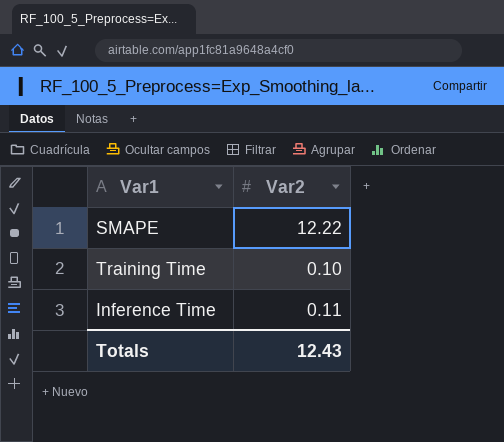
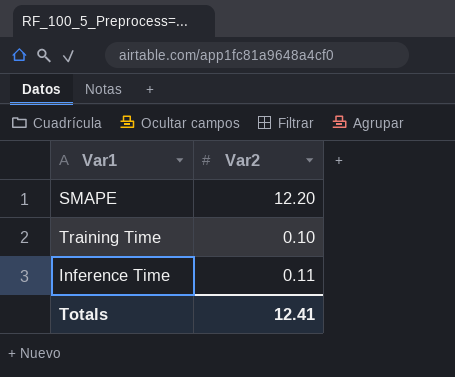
SMAPE | Var2: 12.22 -> 12.20
Totals | Var2: 12.43 -> 12.41

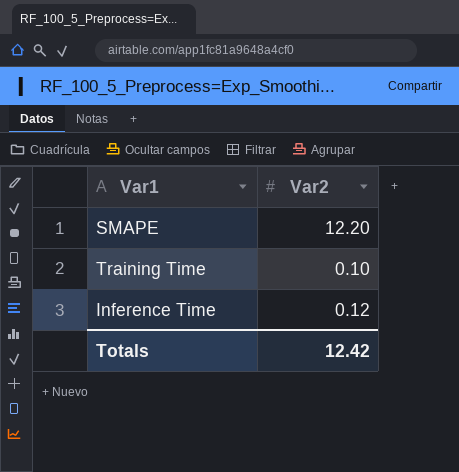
Inference Time | Var2: 0.11 -> 0.12
Totals | Var2: 12.41 -> 12.42

